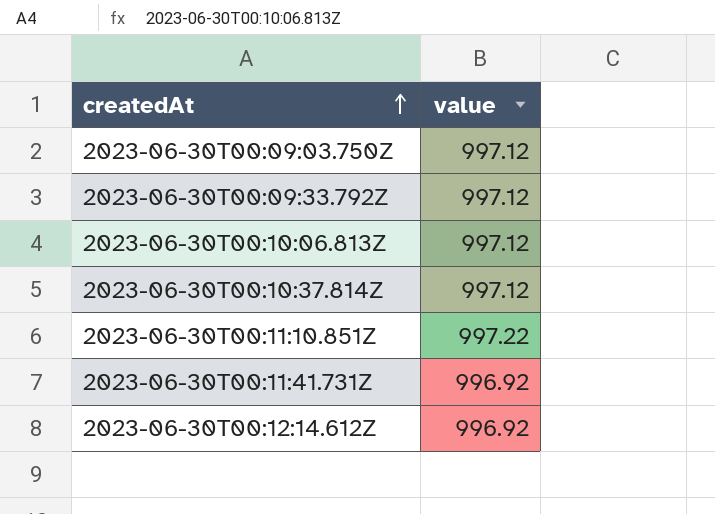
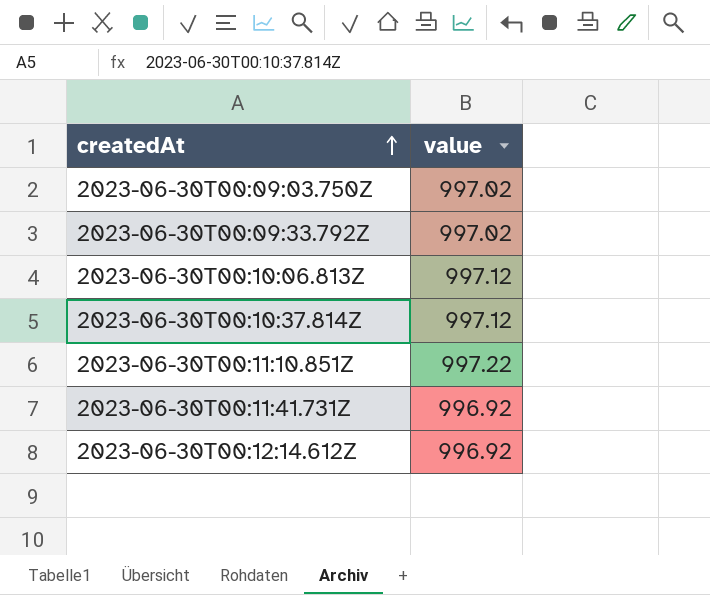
2023-06-30T00:09:03.750Z | value: 997.12 -> 997.02
2023-06-30T00:09:33.792Z | value: 997.12 -> 997.02

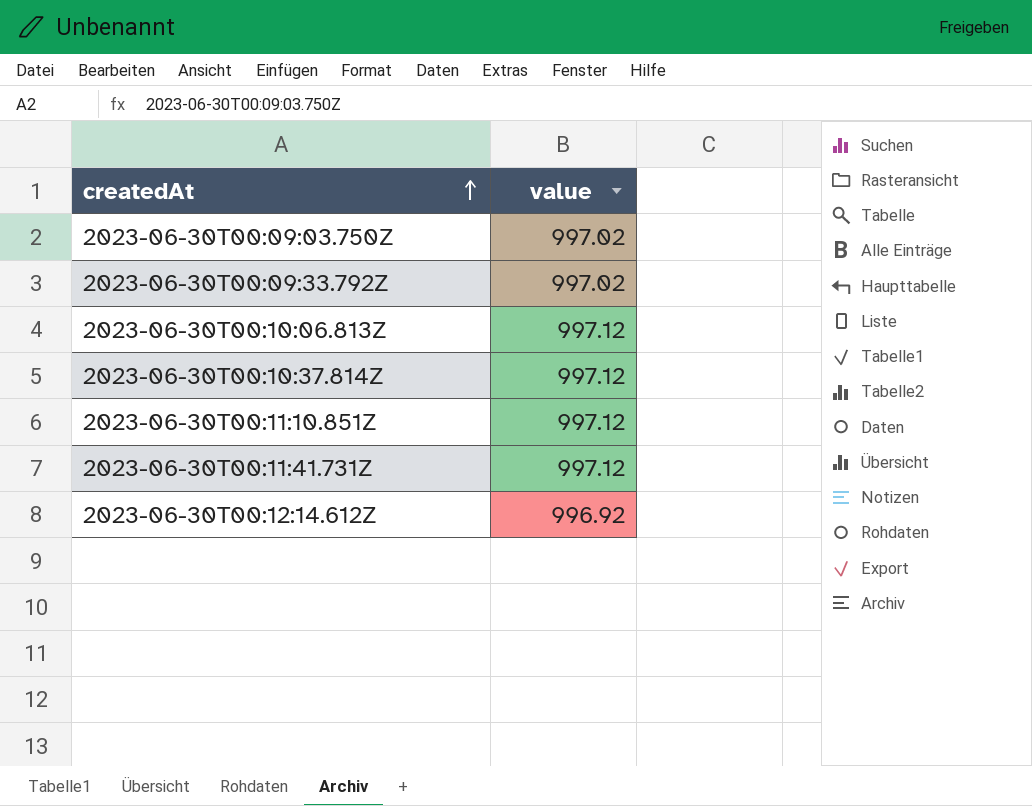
2023-06-30T00:11:10.851Z | value: 997.22 -> 997.12
2023-06-30T00:11:41.731Z | value: 996.92 -> 997.12

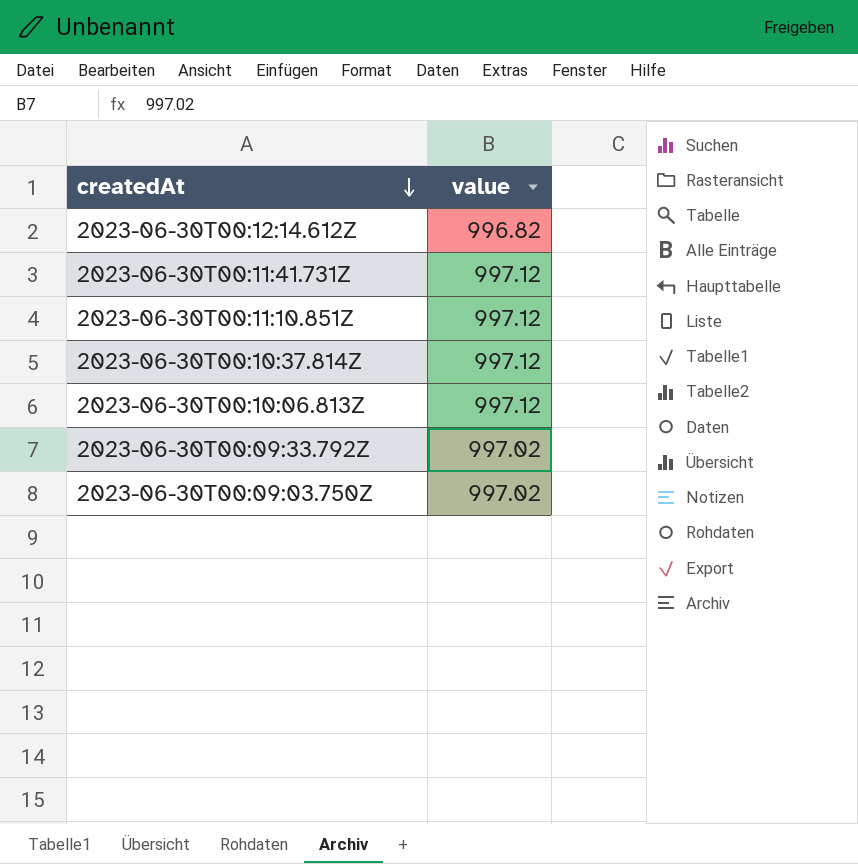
row order: createdAt ascending -> createdAt descending
2023-06-30T00:12:14.612Z | value: 996.92 -> 996.82

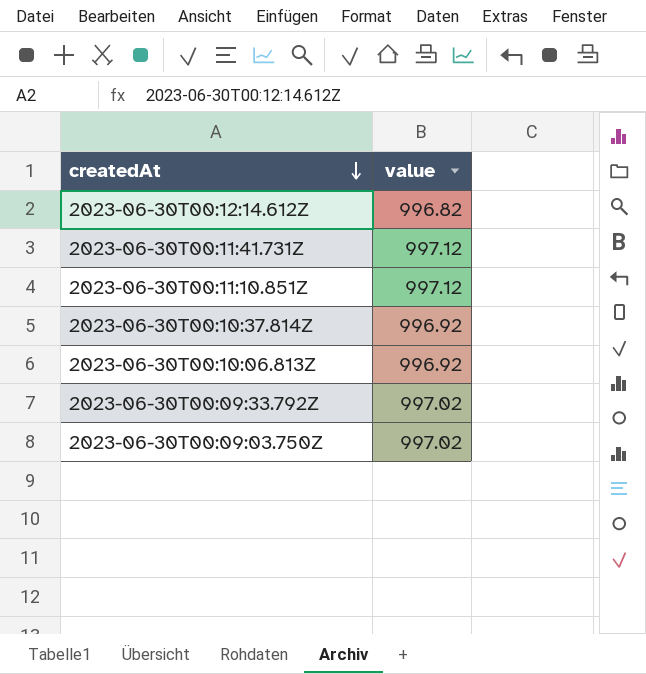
2023-06-30T00:10:37.814Z | value: 997.12 -> 996.92
2023-06-30T00:10:06.813Z | value: 997.12 -> 996.92

